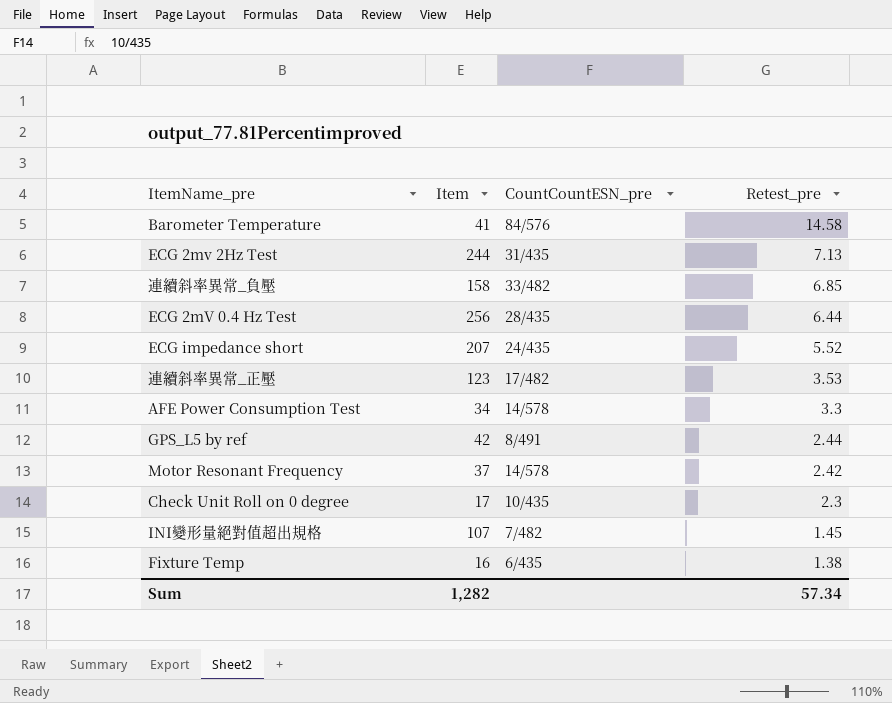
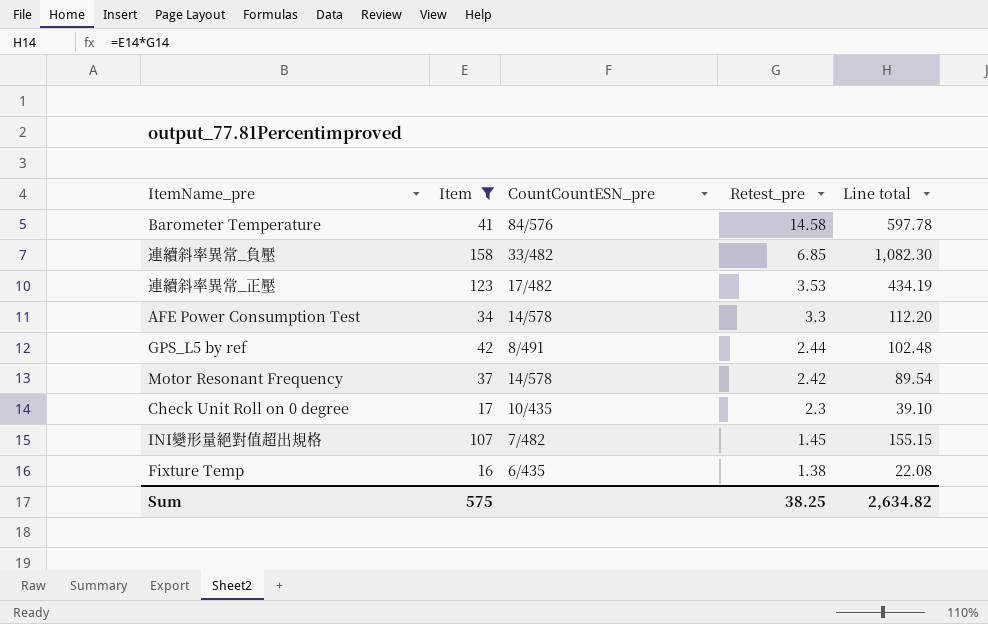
filter: none -> Item <= 158
column Line total | formula: none -> [Item] * [Retest_pre]
Sum | Item: 1,282 -> 575
Sum | Retest_pre: 57.34 -> 38.25

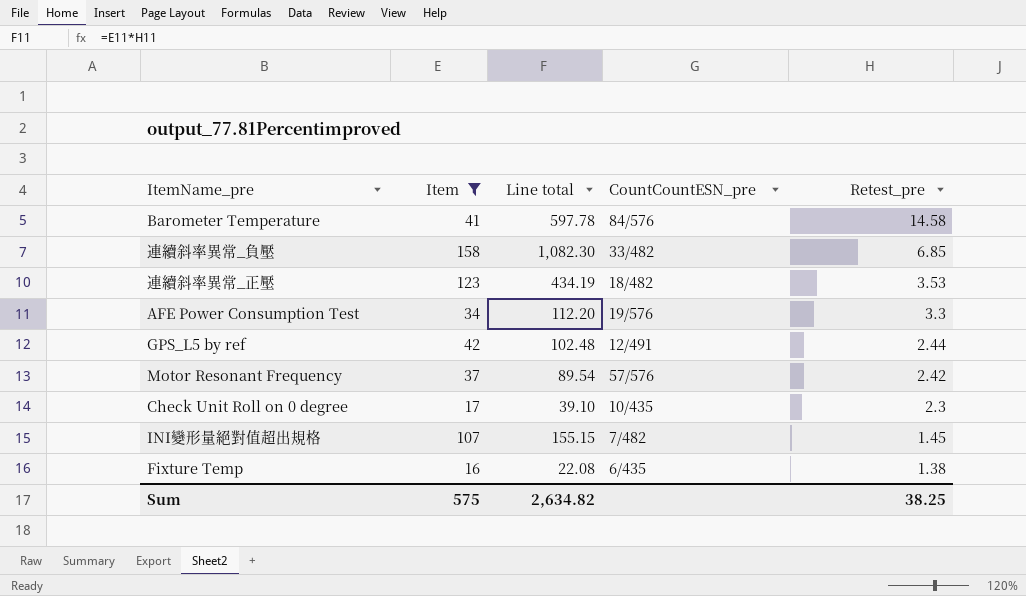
column Line total | position: 5 -> 3
連續斜率異常_正壓 | CountCountESN_pre: 17/482 -> 18/482
AFE Power Consumption Test | CountCountESN_pre: 14/578 -> 19/576
GPS_L5 by ref | CountCountESN_pre: 8/491 -> 12/491
Motor Resonant Frequency | CountCountESN_pre: 14/578 -> 57/576

